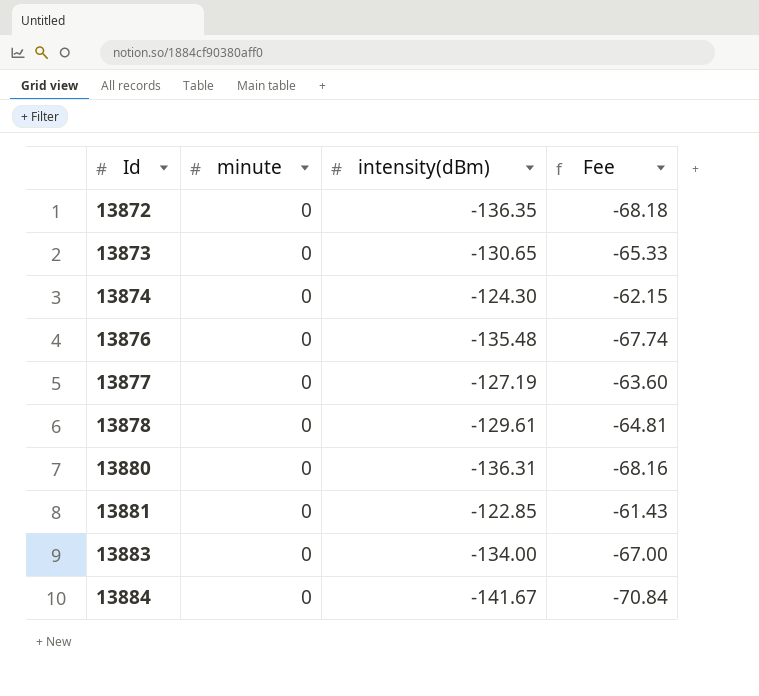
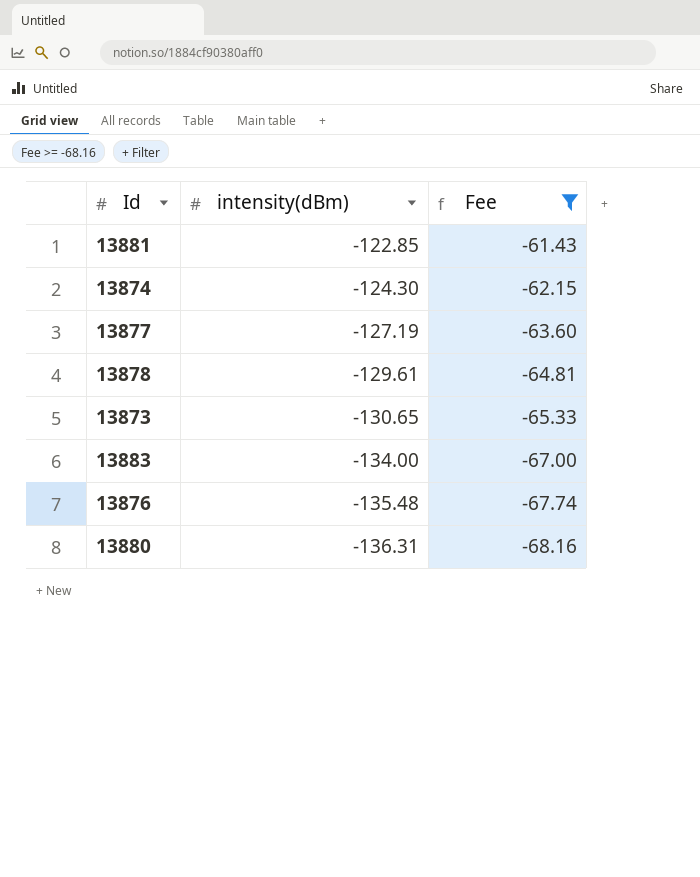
filter: none -> Fee >= -68.16
row order: Id ascending -> intensity(dBm) descending
column minute | position: 2 -> none

